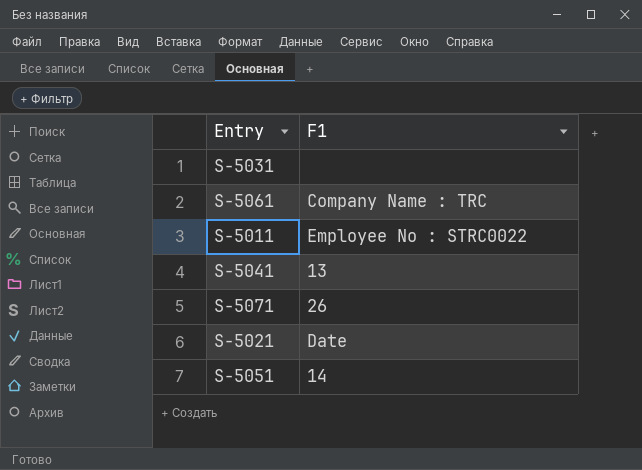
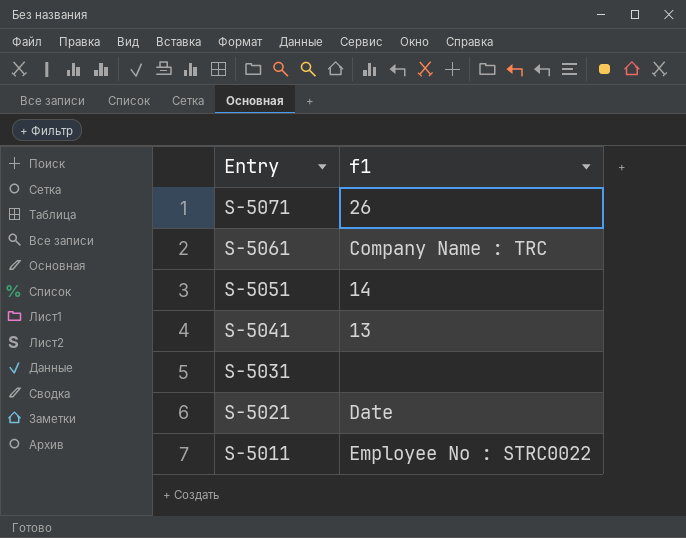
row order: none -> Entry descending
column name: F1 -> f1

